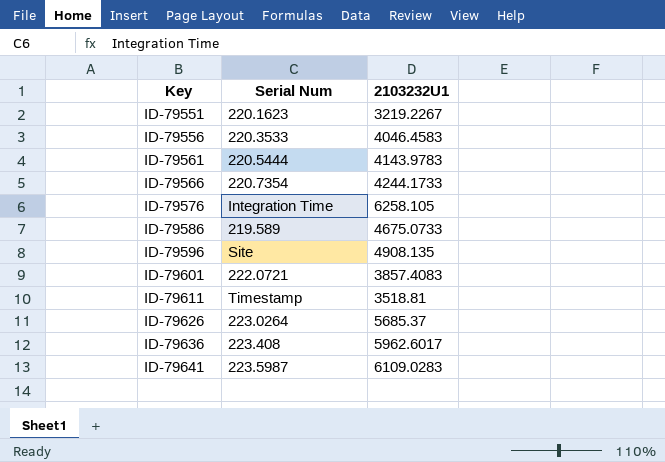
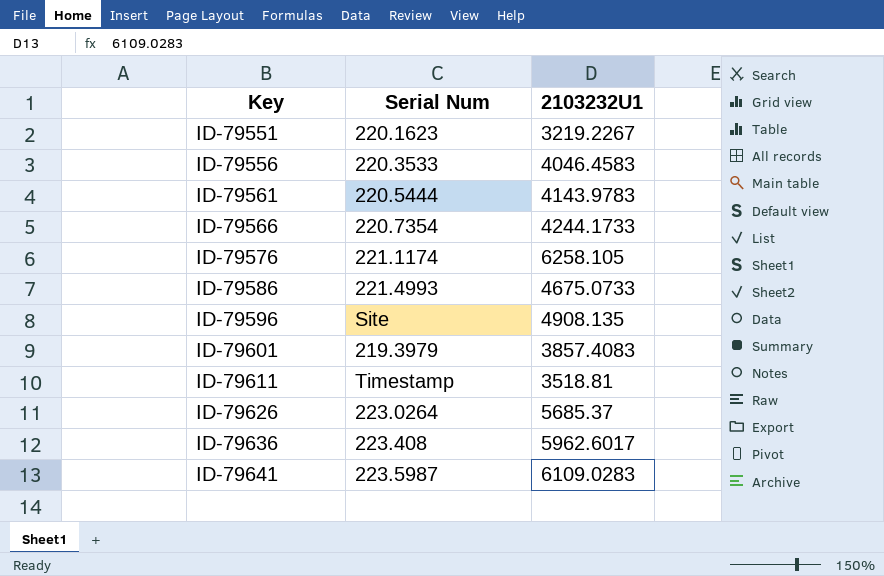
ID-79576 | Serial Num: Integration Time -> 221.1174
ID-79586 | Serial Num: 219.589 -> 221.4993
ID-79601 | Serial Num: 222.0721 -> 219.3979

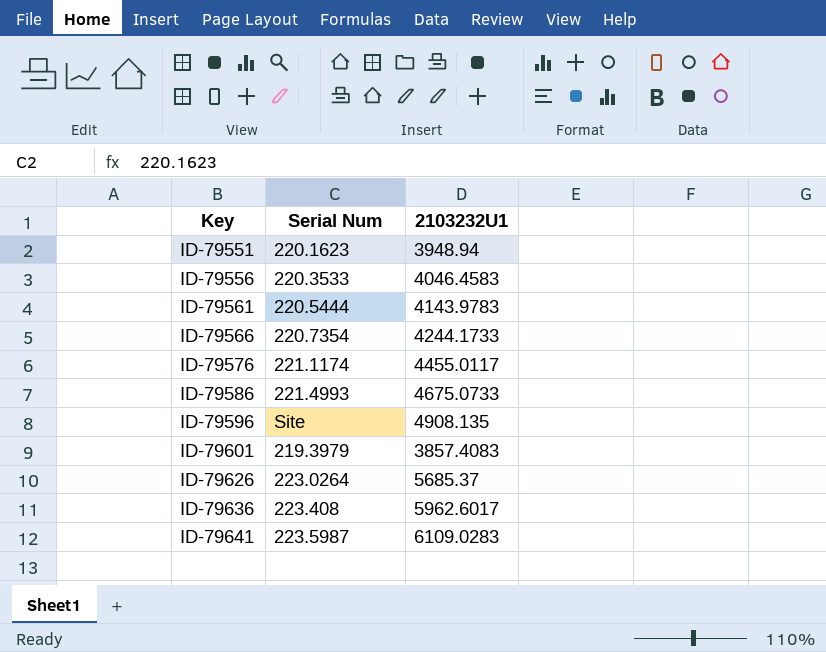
row ID-79611: Timestamp | 3518.81 -> none
ID-79551 | 2103232U1: 3219.2267 -> 3948.94
ID-79576 | 2103232U1: 6258.105 -> 4455.0117

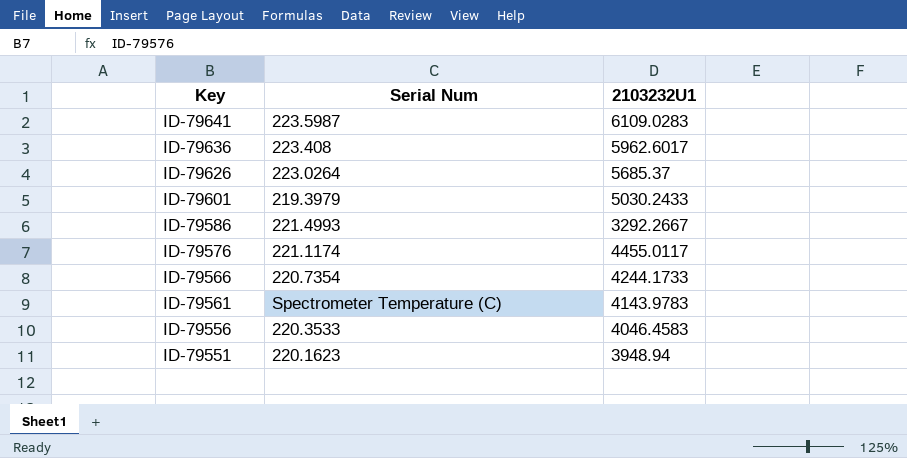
row order: Key ascending -> Key descending
row ID-79596: Site | 4908.135 -> none
ID-79601 | 2103232U1: 3857.4083 -> 5030.2433
ID-79586 | 2103232U1: 4675.0733 -> 3292.2667
ID-79561 | Serial Num: 220.5444 -> Spectrometer Temperature (C)

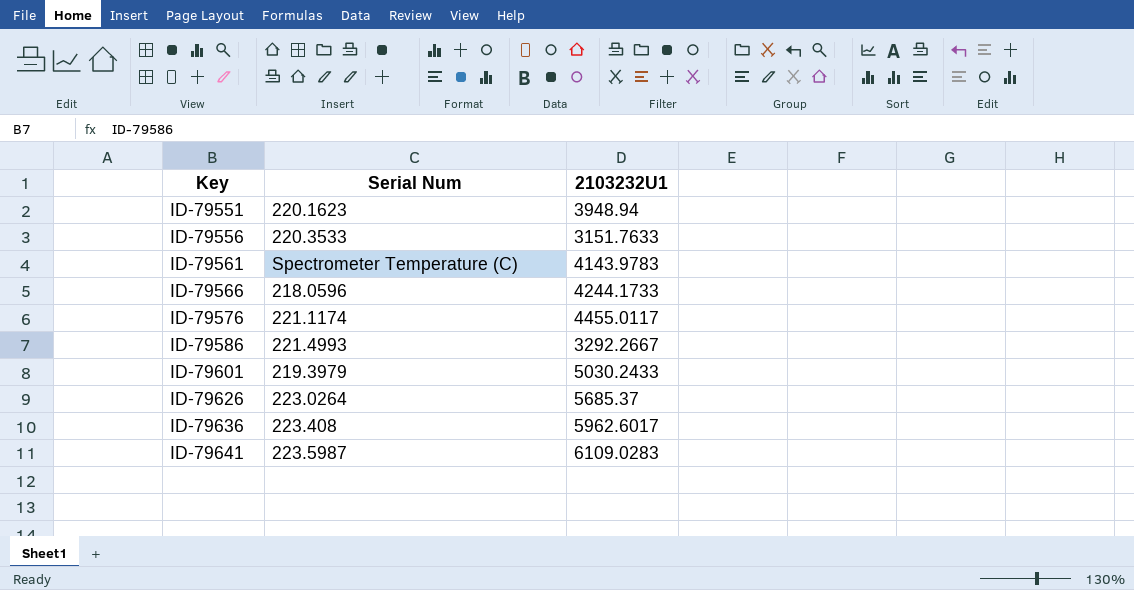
row order: Key descending -> Key ascending
ID-79556 | 2103232U1: 4046.4583 -> 3151.7633
ID-79566 | Serial Num: 220.7354 -> 218.0596

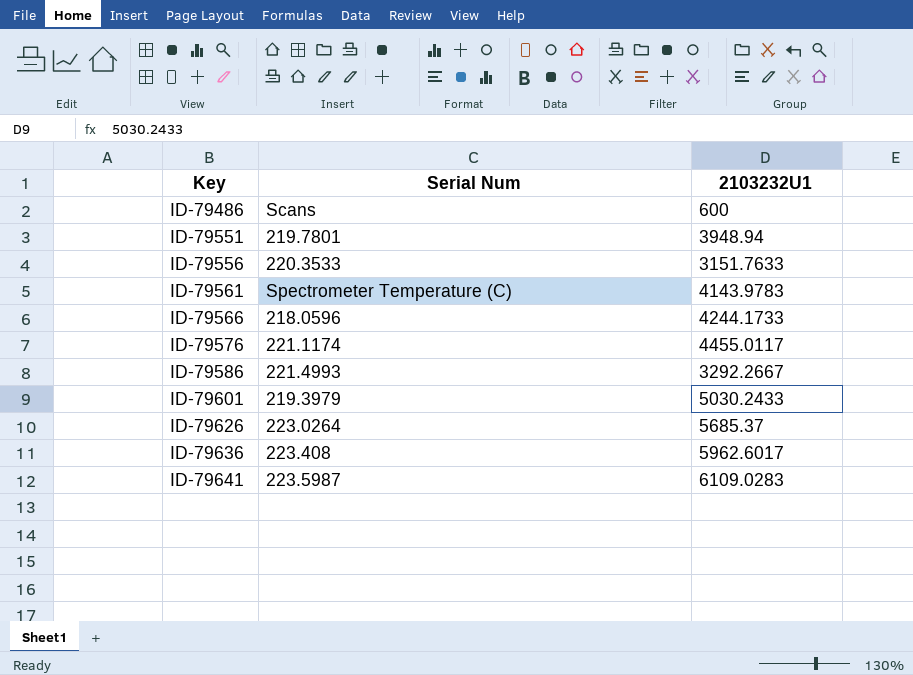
row ID-79486: none -> Scans | 600
ID-79551 | Serial Num: 220.1623 -> 219.7801

